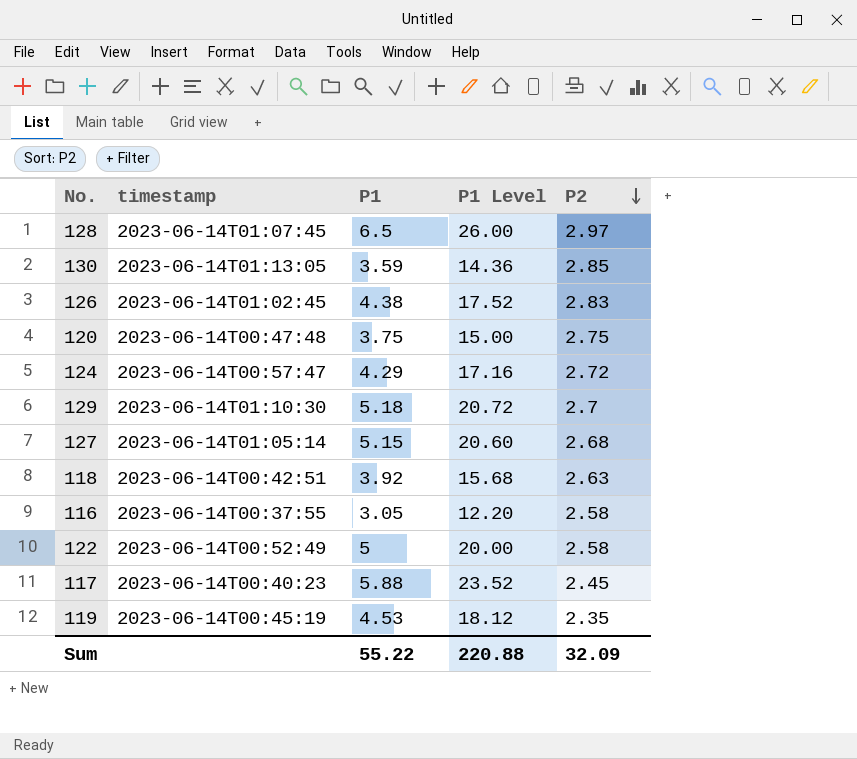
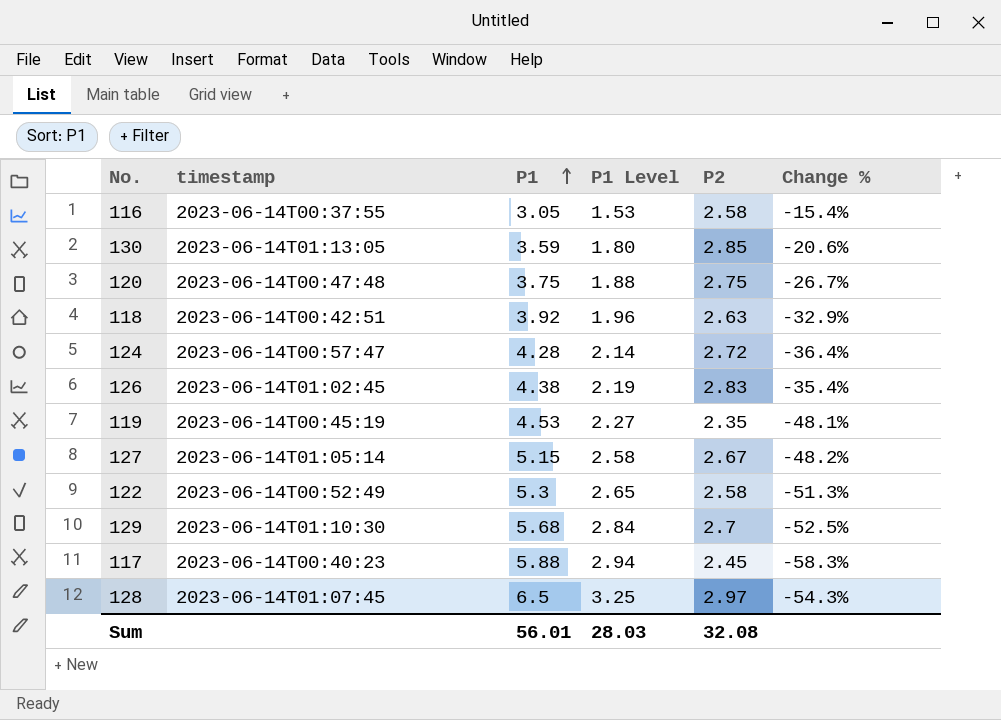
row order: P2 descending -> P1 ascending
column P1 Level | formula: [P1] * 4 -> [P1] * 0.5
column Change % | formula: none -> ([P2] - [P1]) / [P1]
124 | P1: 4.29 -> 4.28
127 | P2: 2.68 -> 2.67
122 | P1: 5 -> 5.3
129 | P1: 5.18 -> 5.68
Sum | P1: 55.22 -> 56.01
Sum | P1 Level: 220.88 -> 28.03
Sum | P2: 32.09 -> 32.08

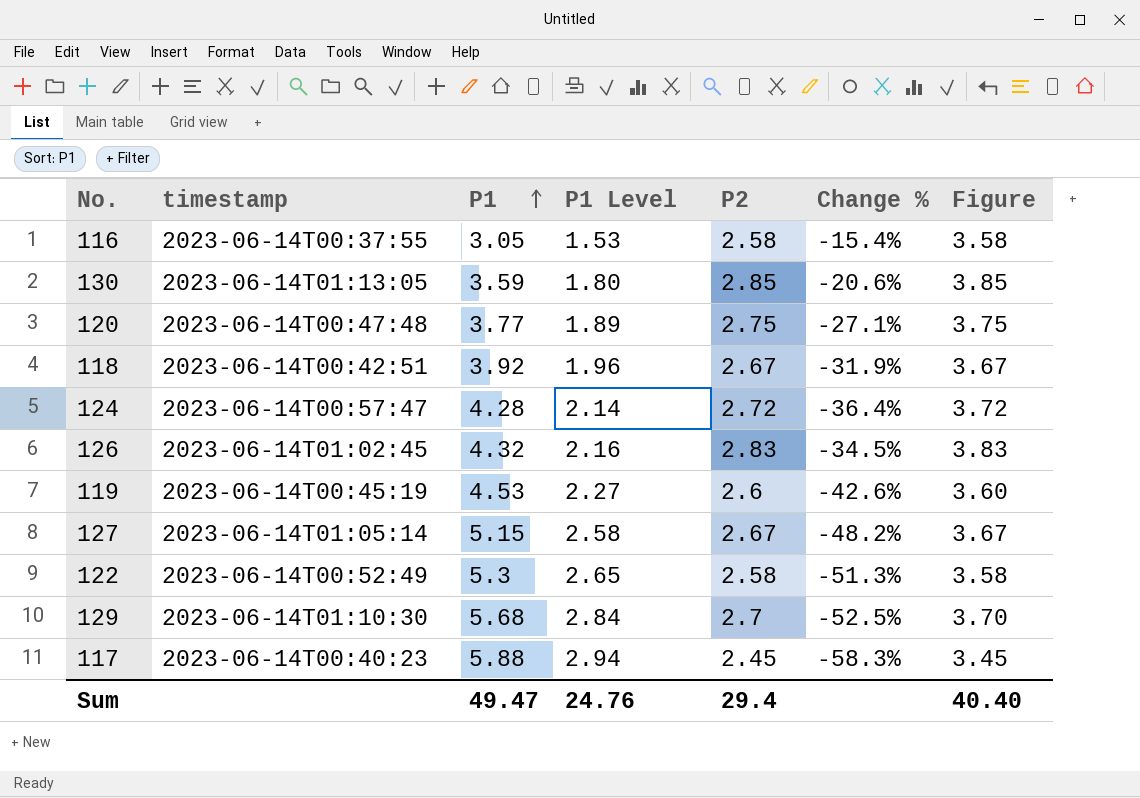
column Figure | formula: none -> [P2] + 1
row 128: 2023-06-14T01:07:45 | 6.5 | 3.25 | 2.97 | -54.3% -> none
120 | P1: 3.75 -> 3.77
120 | P1 Level: 1.88 -> 1.89
120 | Change %: -26.7% -> -27.1%
118 | P2: 2.63 -> 2.67
118 | Change %: -32.9% -> -31.9%
126 | P1: 4.38 -> 4.32
126 | P1 Level: 2.19 -> 2.16
126 | Change %: -35.4% -> -34.5%
119 | P2: 2.35 -> 2.6
119 | Change %: -48.1% -> -42.6%
Sum | P1: 56.01 -> 49.47
Sum | P1 Level: 28.03 -> 24.76
Sum | P2: 32.08 -> 29.4

